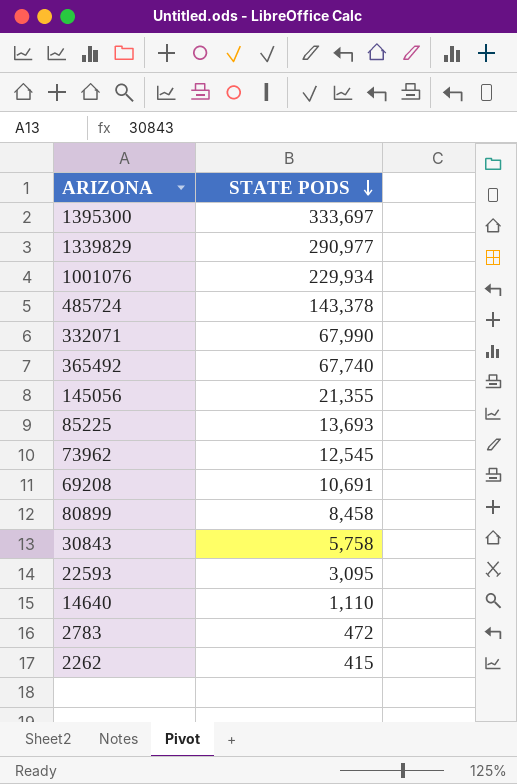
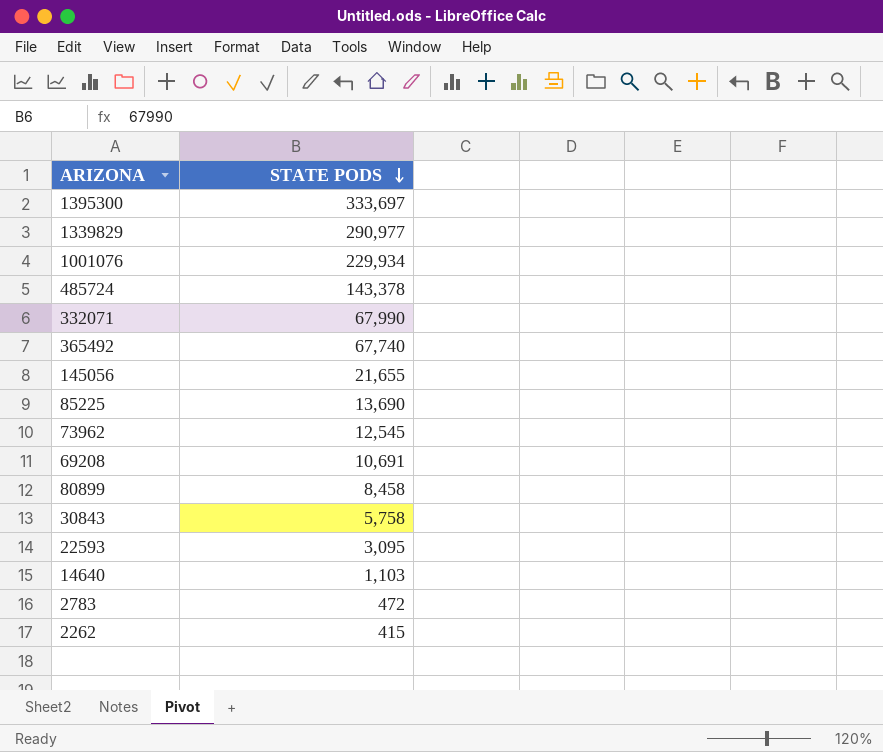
145056 | STATE PODS: 21,355 -> 21,655
85225 | STATE PODS: 13,693 -> 13,690
14640 | STATE PODS: 1,110 -> 1,103

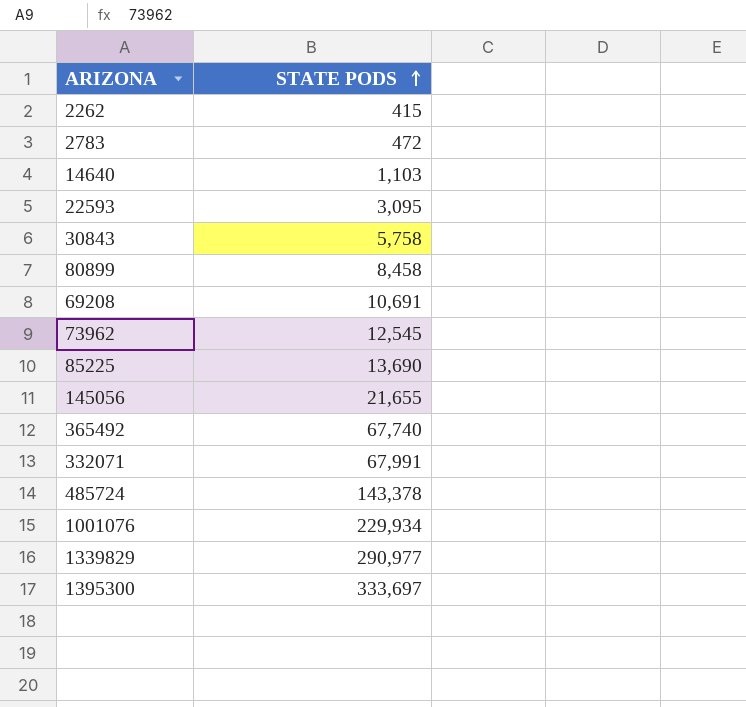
row order: STATE PODS descending -> STATE PODS ascending
332071 | STATE PODS: 67,990 -> 67,991

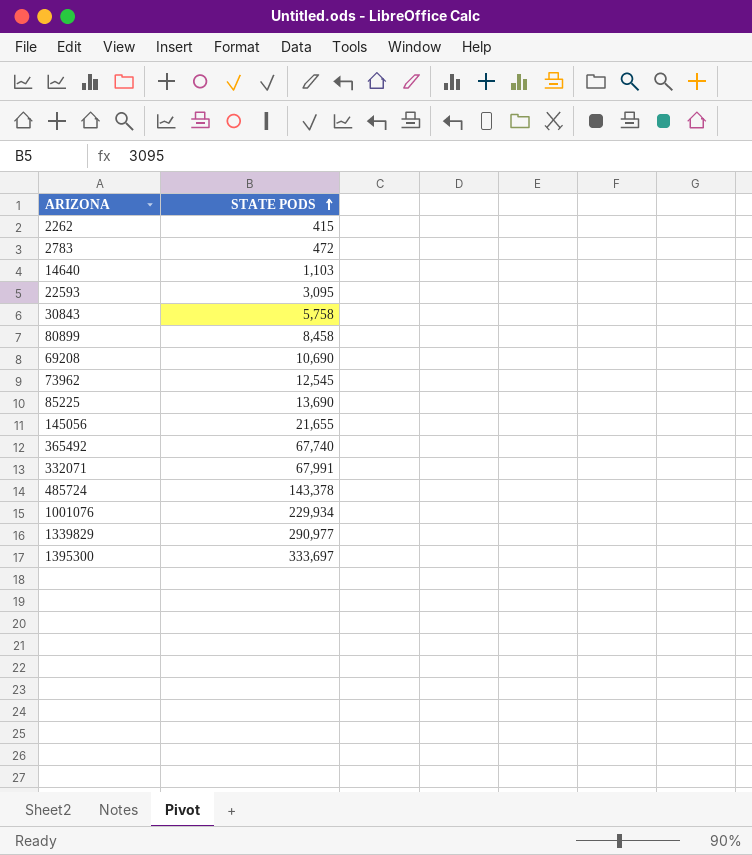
69208 | STATE PODS: 10,691 -> 10,690

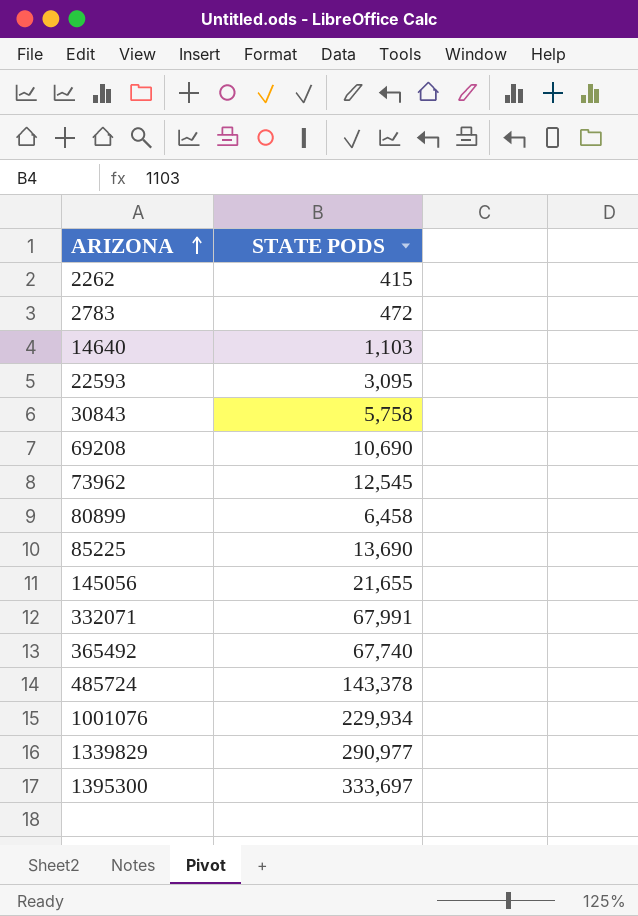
row order: STATE PODS ascending -> ARIZONA ascending
80899 | STATE PODS: 8,458 -> 6,458

